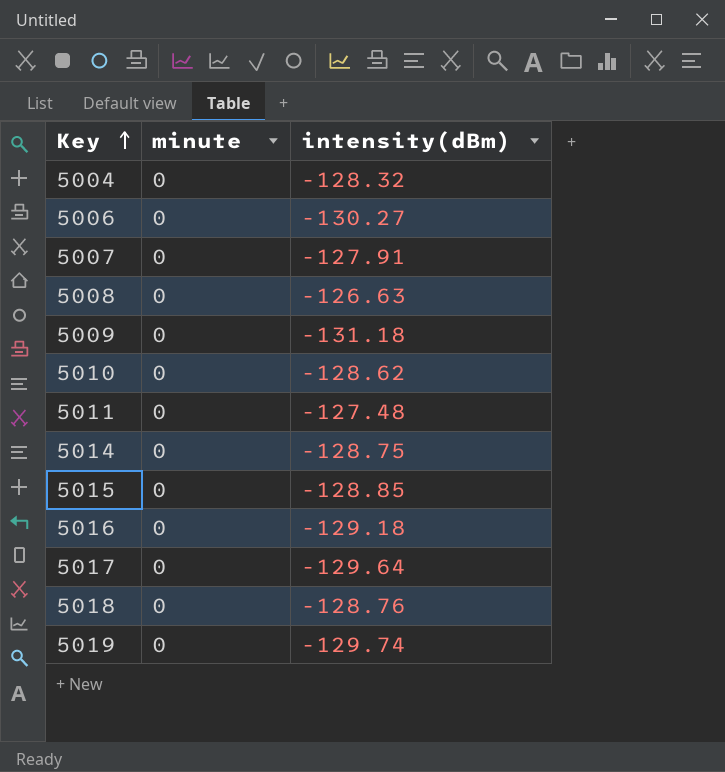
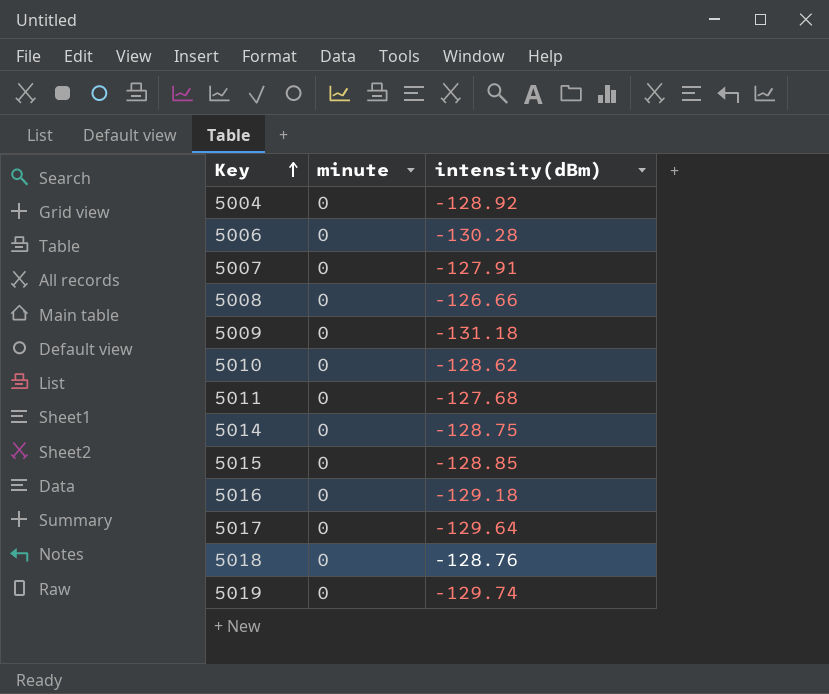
5004 | intensity(dBm): -128.32 -> -128.92
5006 | intensity(dBm): -130.27 -> -130.28
5008 | intensity(dBm): -126.63 -> -126.66
5011 | intensity(dBm): -127.48 -> -127.68

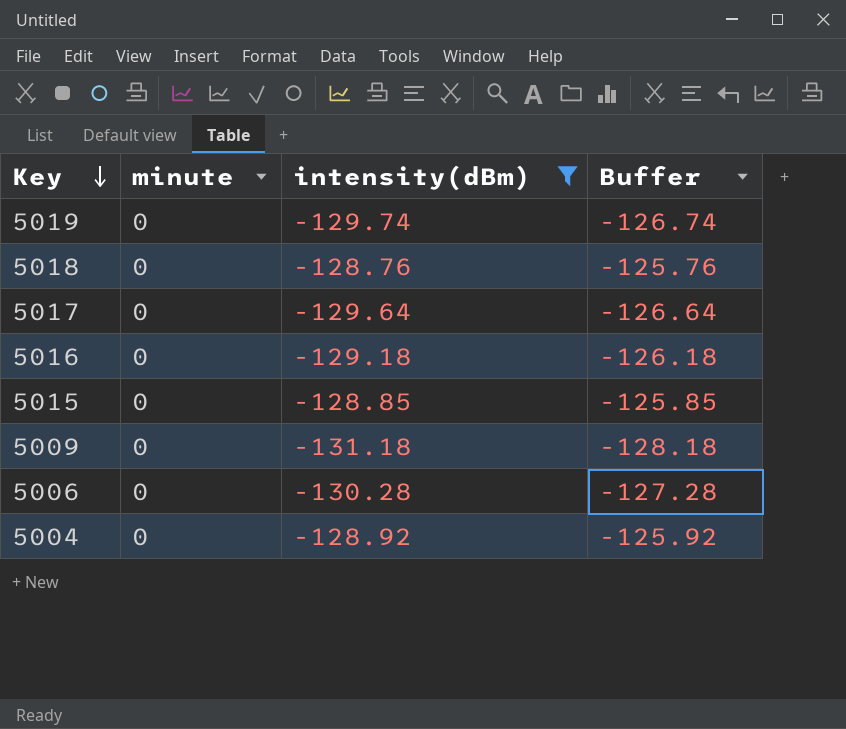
filter: none -> intensity(dBm) <= -128.76
row order: Key ascending -> Key descending
column Buffer | formula: none -> [intensity(dBm)] + 3

